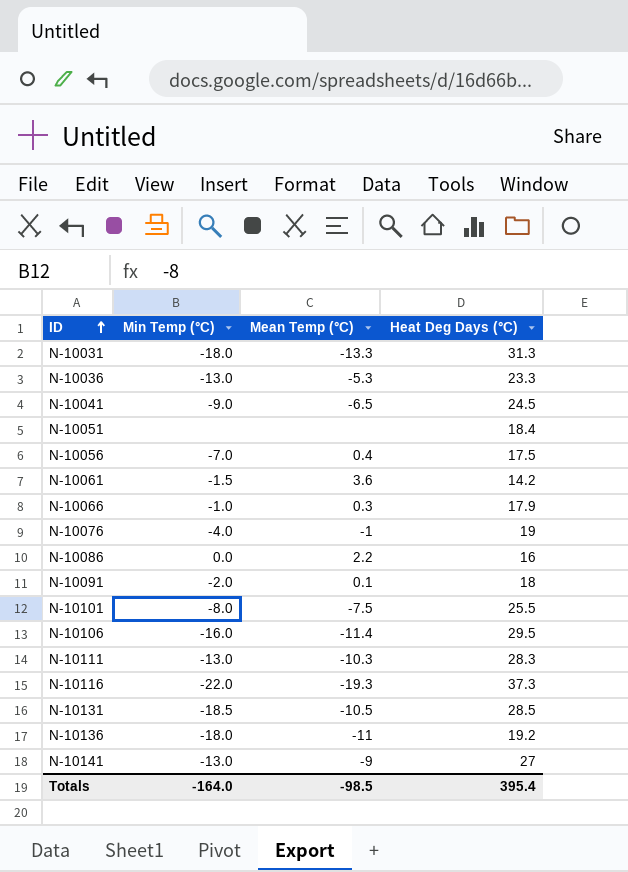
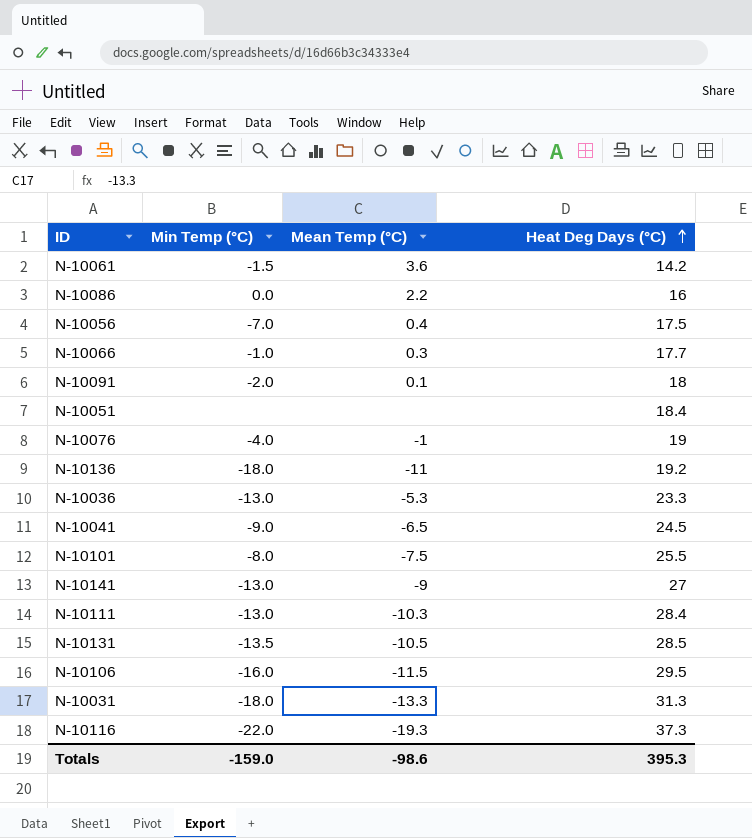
row order: ID ascending -> Heat Deg Days (°C) ascending
N-10066 | Heat Deg Days (°C): 17.9 -> 17.7
N-10111 | Heat Deg Days (°C): 28.3 -> 28.4
N-10131 | Min Temp (°C): -18.5 -> -13.5
N-10106 | Mean Temp (°C): -11.4 -> -11.5
Totals | Min Temp (°C): -164.0 -> -159.0
Totals | Mean Temp (°C): -98.5 -> -98.6
Totals | Heat Deg Days (°C): 395.4 -> 395.3

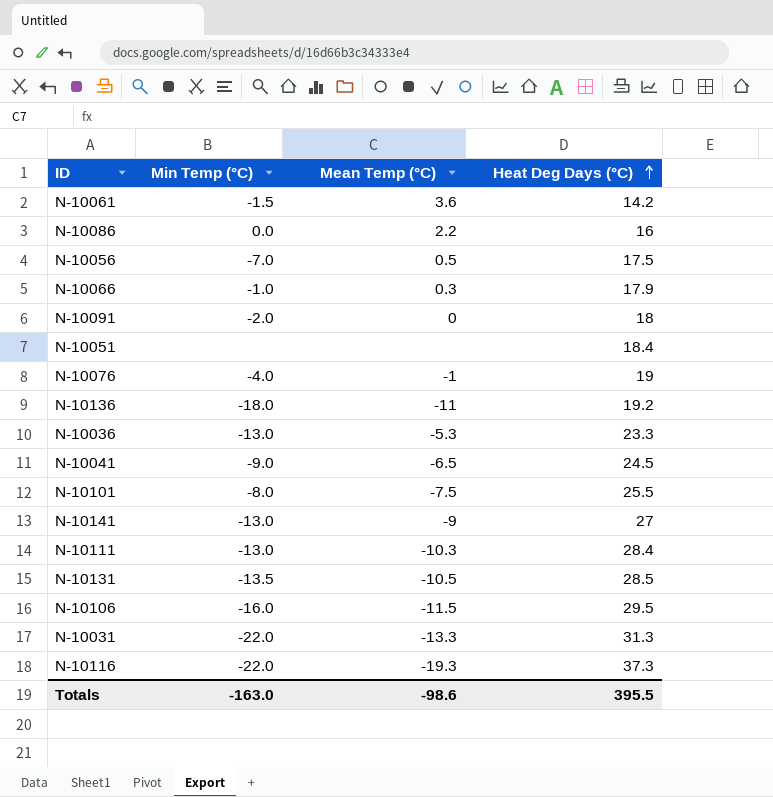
N-10056 | Mean Temp (°C): 0.4 -> 0.5
N-10066 | Heat Deg Days (°C): 17.7 -> 17.9
N-10091 | Mean Temp (°C): 0.1 -> 0
N-10031 | Min Temp (°C): -18.0 -> -22.0
Totals | Min Temp (°C): -159.0 -> -163.0
Totals | Heat Deg Days (°C): 395.3 -> 395.5

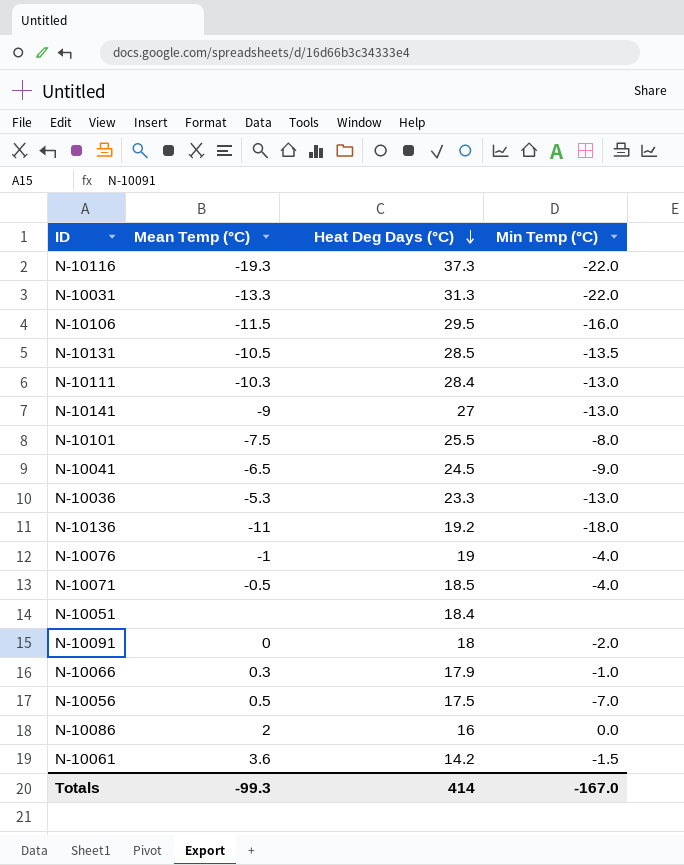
row order: Heat Deg Days (°C) ascending -> Heat Deg Days (°C) descending
column Min Temp (°C) | position: 2 -> 4
row N-10071: none -> -0.5 | 18.5 | -4.0
N-10086 | Mean Temp (°C): 2.2 -> 2
Totals | Mean Temp (°C): -98.6 -> -99.3
Totals | Heat Deg Days (°C): 395.5 -> 414
Totals | Min Temp (°C): -163.0 -> -167.0

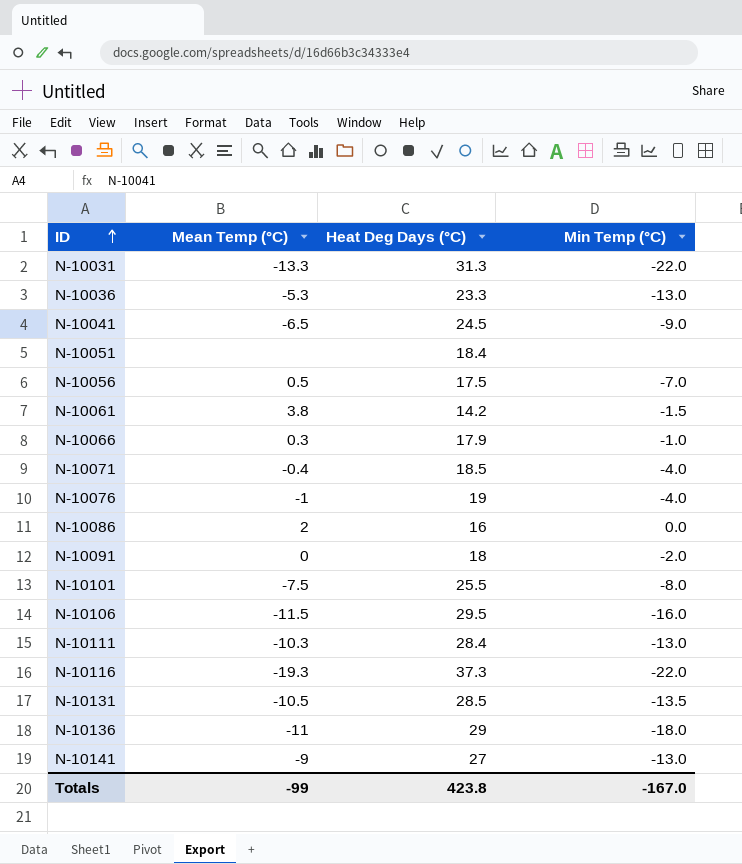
row order: Heat Deg Days (°C) descending -> ID ascending
N-10061 | Mean Temp (°C): 3.6 -> 3.8
N-10071 | Mean Temp (°C): -0.5 -> -0.4
N-10136 | Heat Deg Days (°C): 19.2 -> 29
Totals | Mean Temp (°C): -99.3 -> -99
Totals | Heat Deg Days (°C): 414 -> 423.8

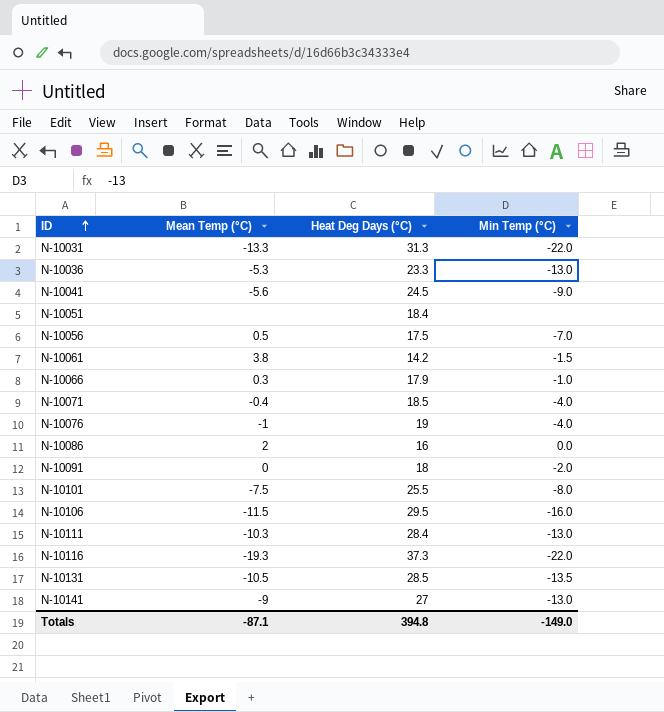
row N-10136: -11 | 29 | -18.0 -> none
N-10041 | Mean Temp (°C): -6.5 -> -5.6
Totals | Mean Temp (°C): -99 -> -87.1
Totals | Heat Deg Days (°C): 423.8 -> 394.8
Totals | Min Temp (°C): -167.0 -> -149.0

